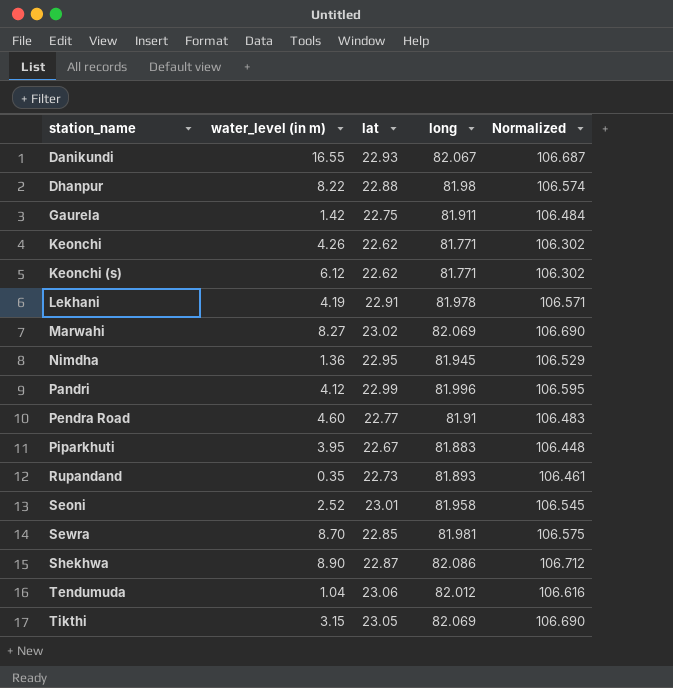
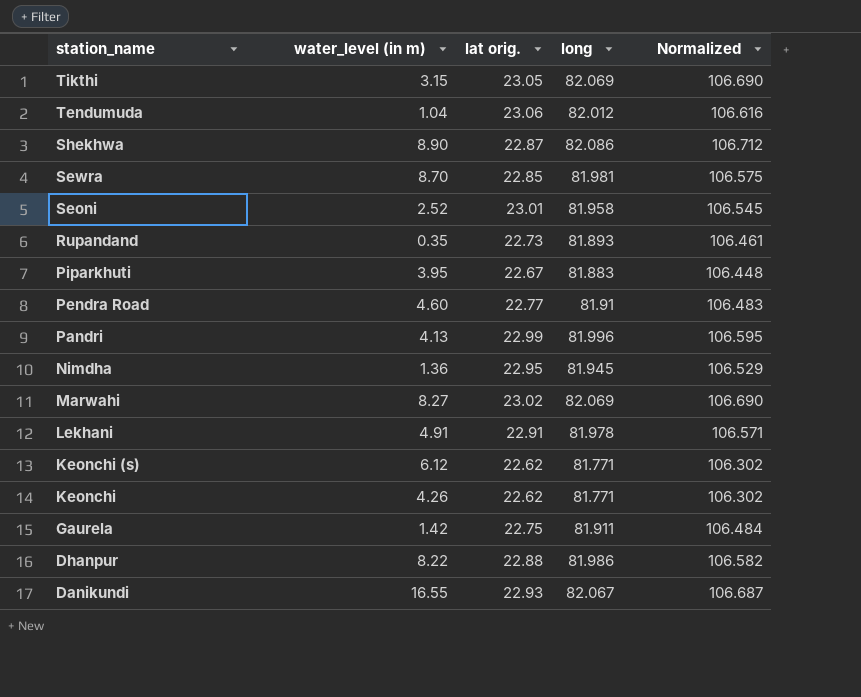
row order: station_name ascending -> station_name descending
column name: lat -> lat orig.
Pandri | water_level (in m): 4.12 -> 4.13
Lekhani | water_level (in m): 4.19 -> 4.91
Dhanpur | long: 81.98 -> 81.986
Dhanpur | Normalized: 106.574 -> 106.582

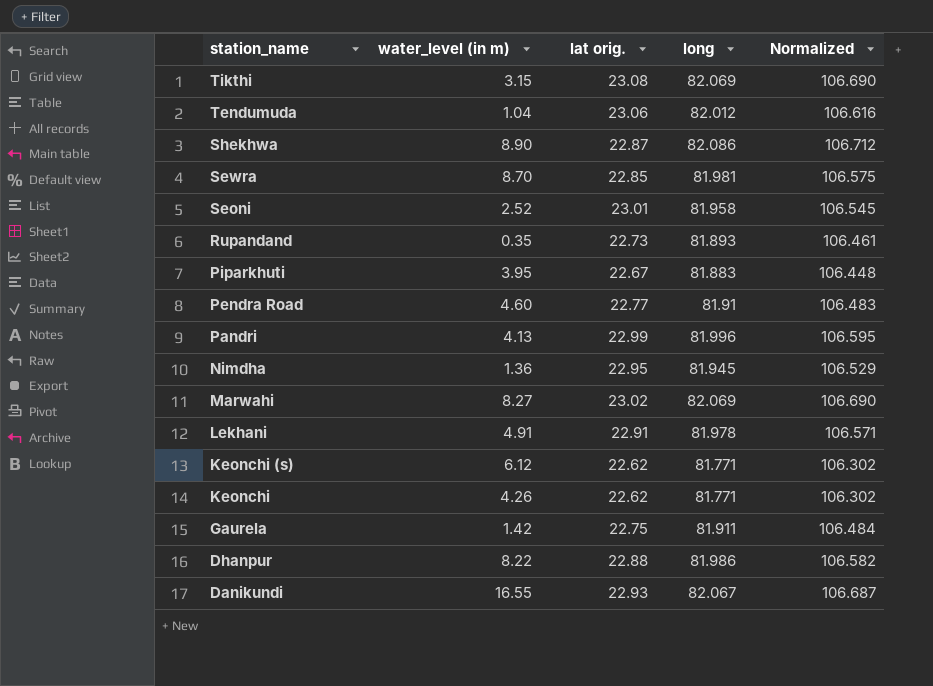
Tikthi | lat orig.: 23.05 -> 23.08

